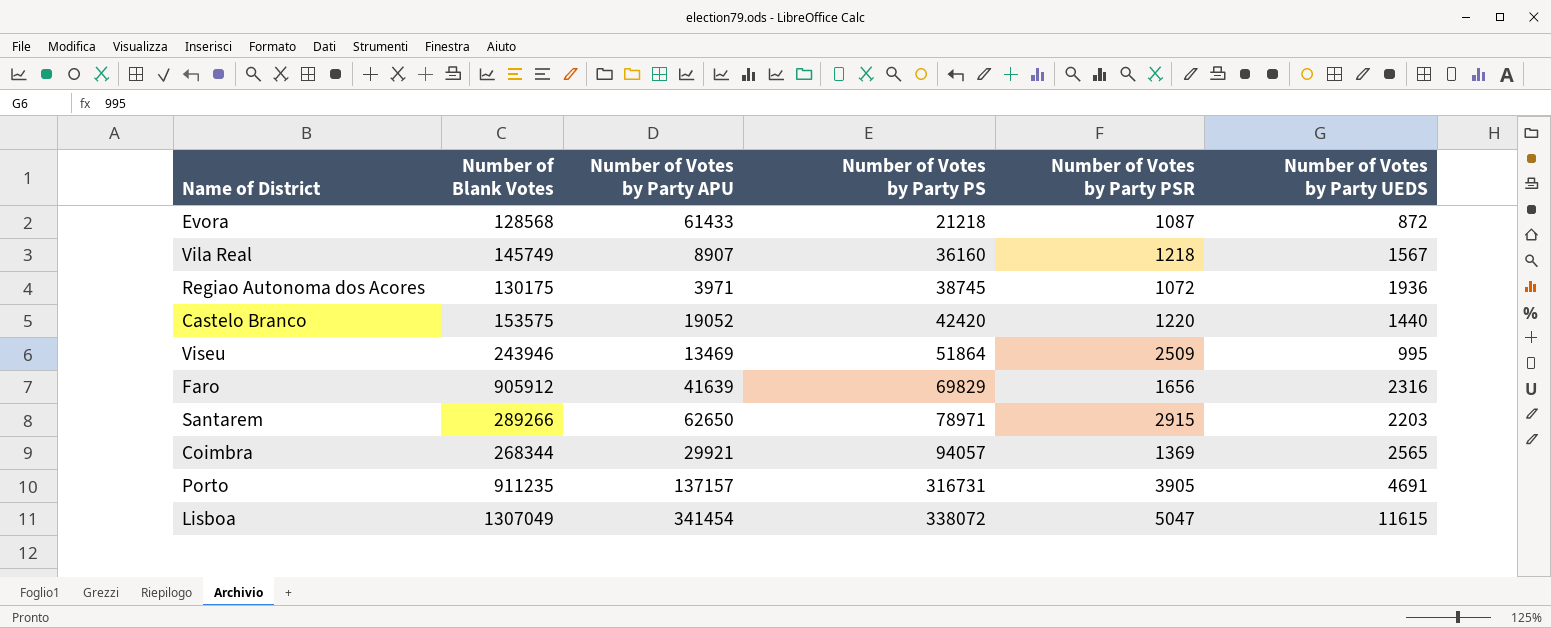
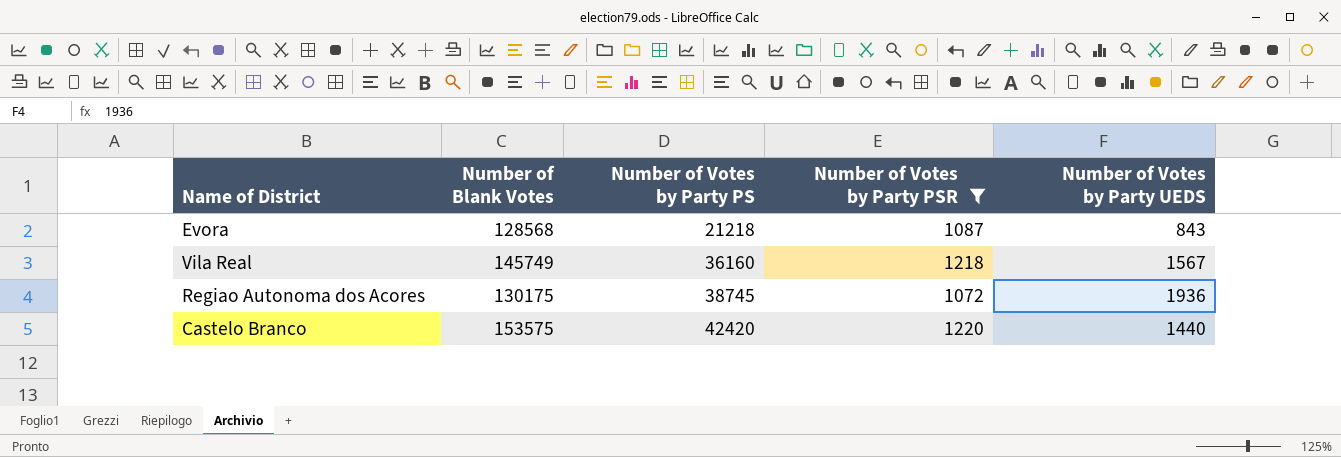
filter: none -> Number of Votes by Party PSR <= 1220
column Number of Votes by Party APU | position: 3 -> none
Evora | Number of Votes by Party UEDS: 872 -> 843

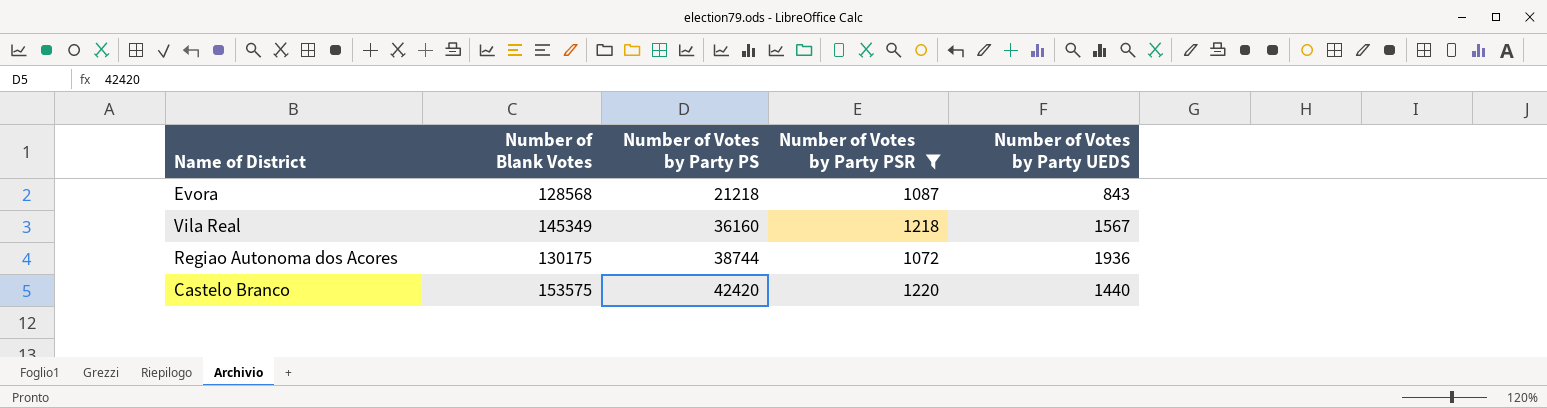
Vila Real | Number of Blank Votes: 145749 -> 145349
Regiao Autonoma dos Acores | Number of Votes by Party PS: 38745 -> 38744

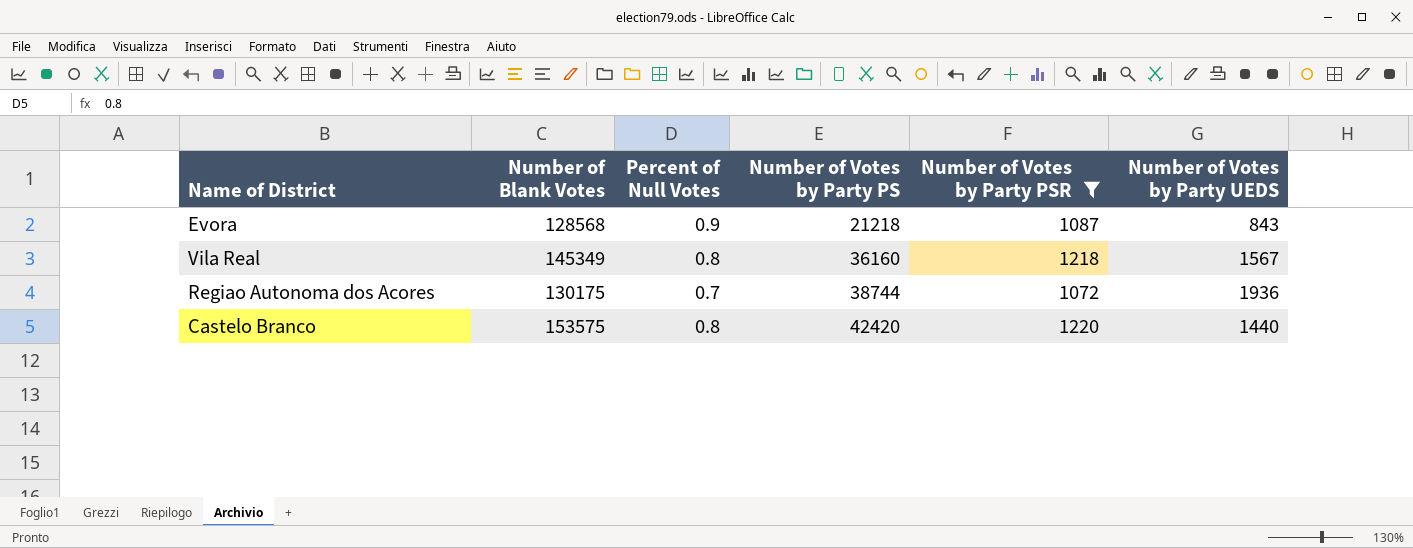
column Percent of Null Votes | position: none -> 3

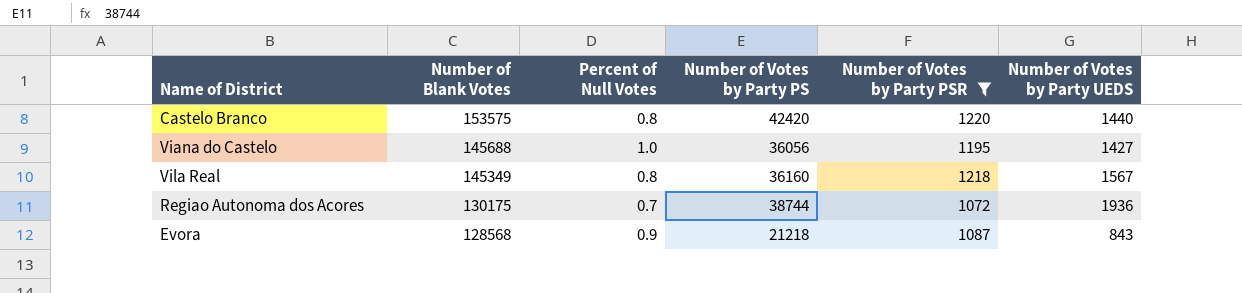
row order: Number of Votes by Party PS ascending -> Number of Blank Votes descending
row Viana do Castelo: none -> 145688 | 1.0 | 36056 | 1195 | 1427

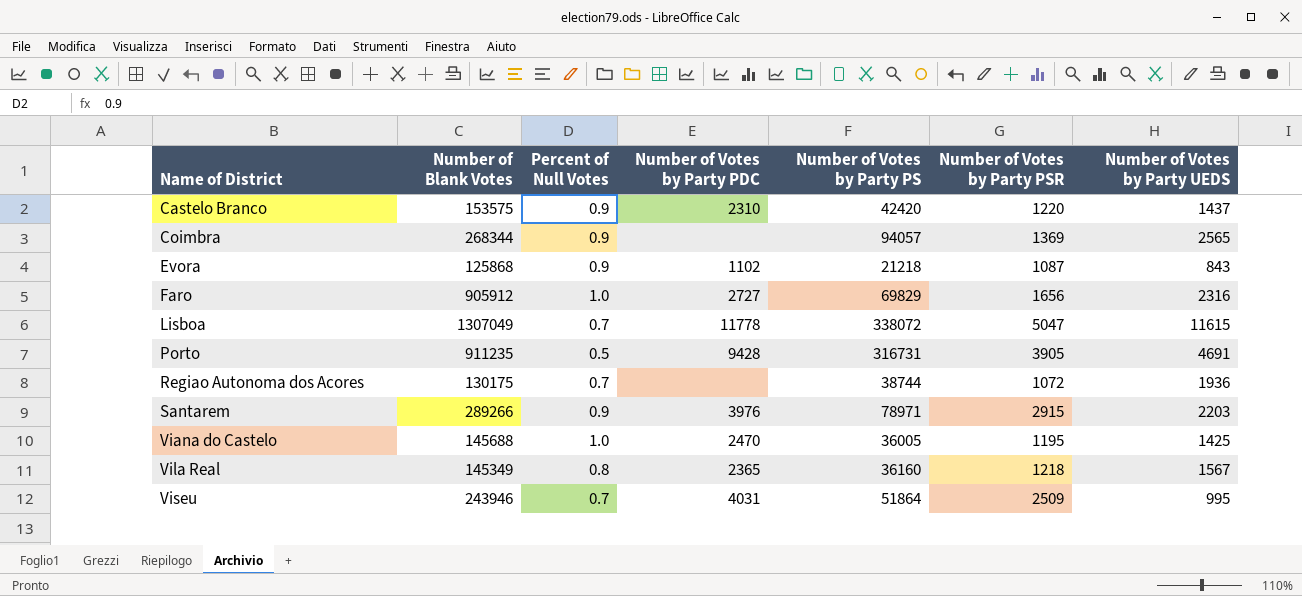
filter: Number of Votes by Party PSR <= 1220 -> none
row order: Number of Blank Votes descending -> Name of District ascending
column Number of Votes by Party PDC | position: none -> 4
Castelo Branco | Percent of Null Votes: 0.8 -> 0.9
Castelo Branco | Number of Votes by Party UEDS: 1440 -> 1437
Evora | Number of Blank Votes: 128568 -> 125868
Viana do Castelo | Number of Votes by Party PS: 36056 -> 36005
Viana do Castelo | Number of Votes by Party UEDS: 1427 -> 1425

